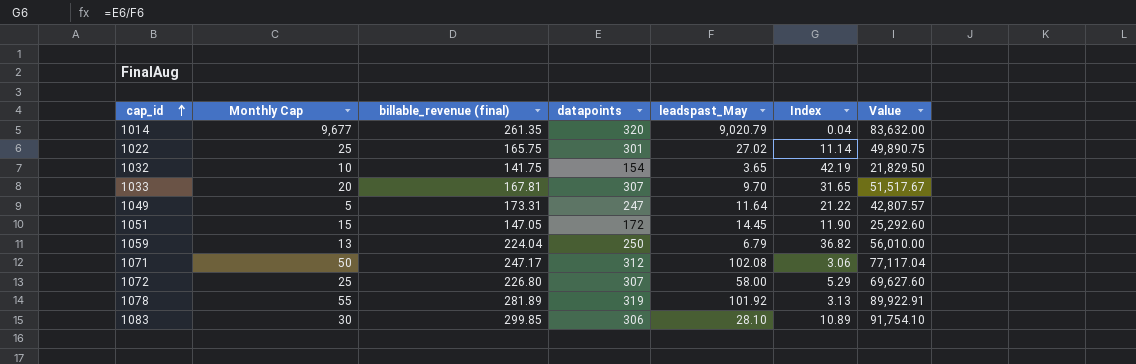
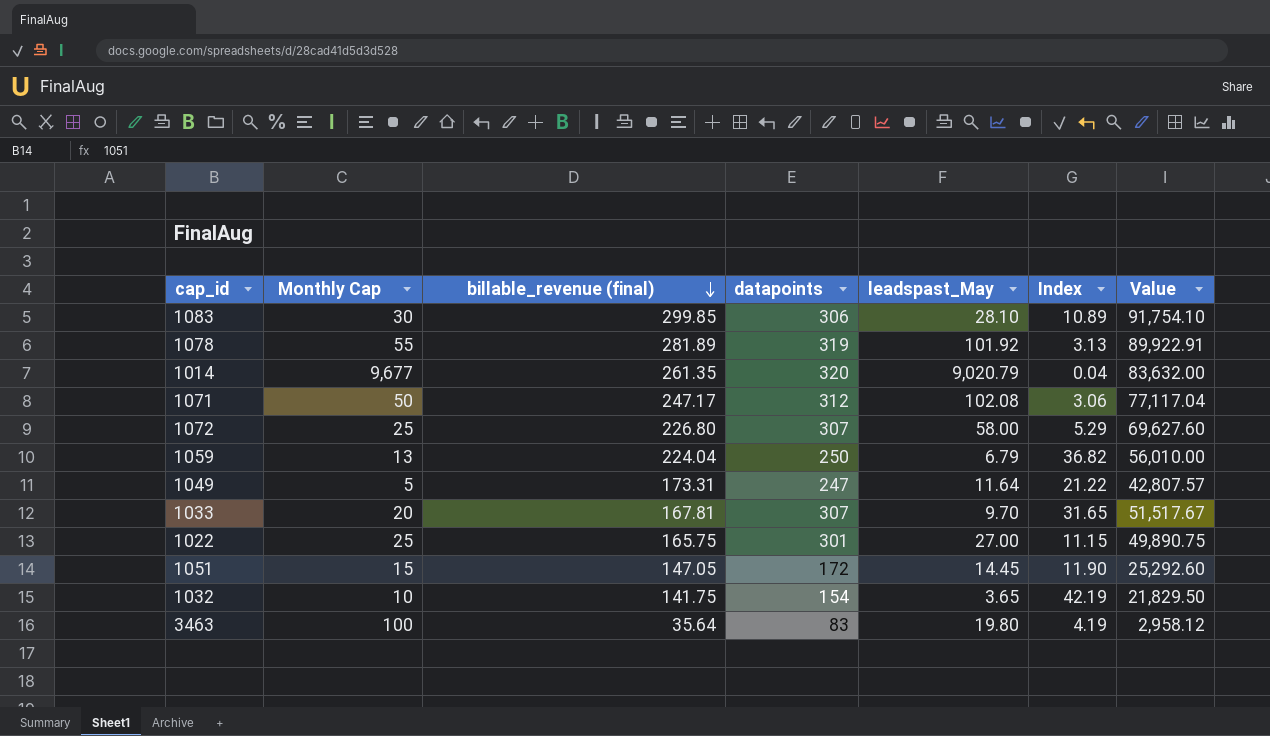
row order: cap_id ascending -> billable_revenue (final) descending
1022 | leadspast_May: 27.02 -> 27.00
1022 | Index: 11.14 -> 11.15
row 3463: none -> 100 | 35.64 | 83 | 19.80 | 4.19 | 2,958.12

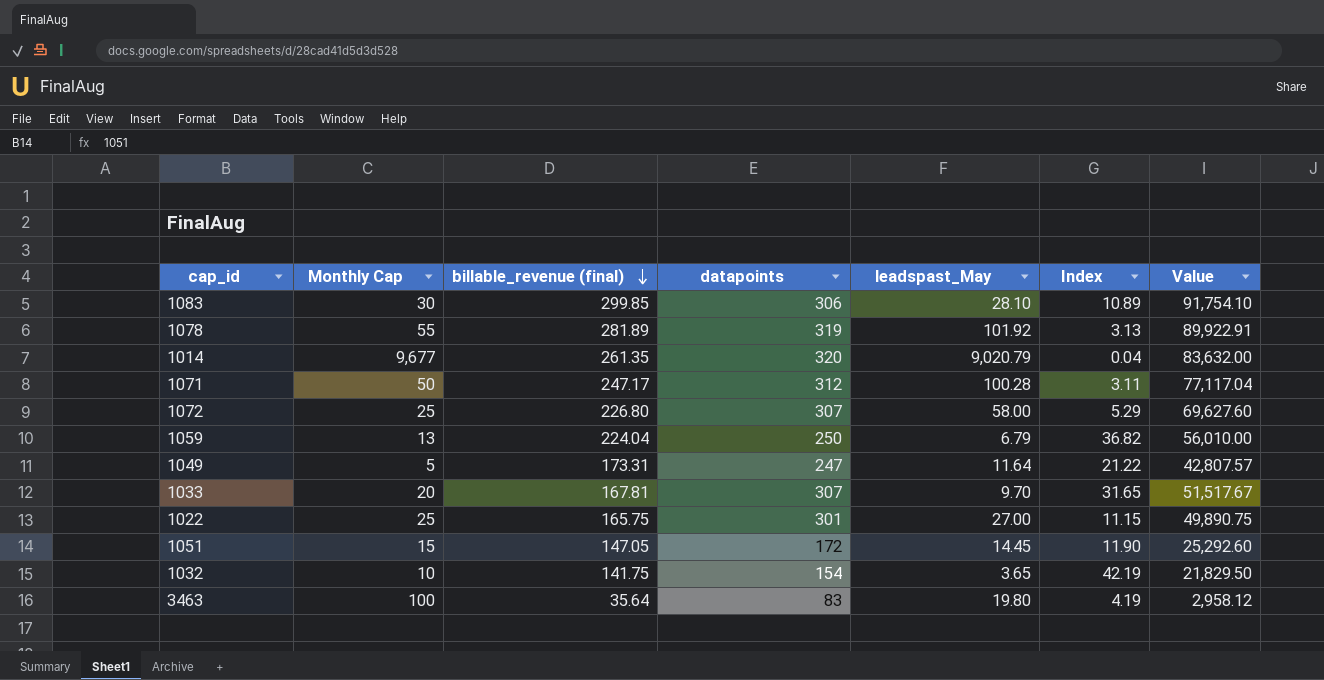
1071 | leadspast_May: 102.08 -> 100.28
1071 | Index: 3.06 -> 3.11

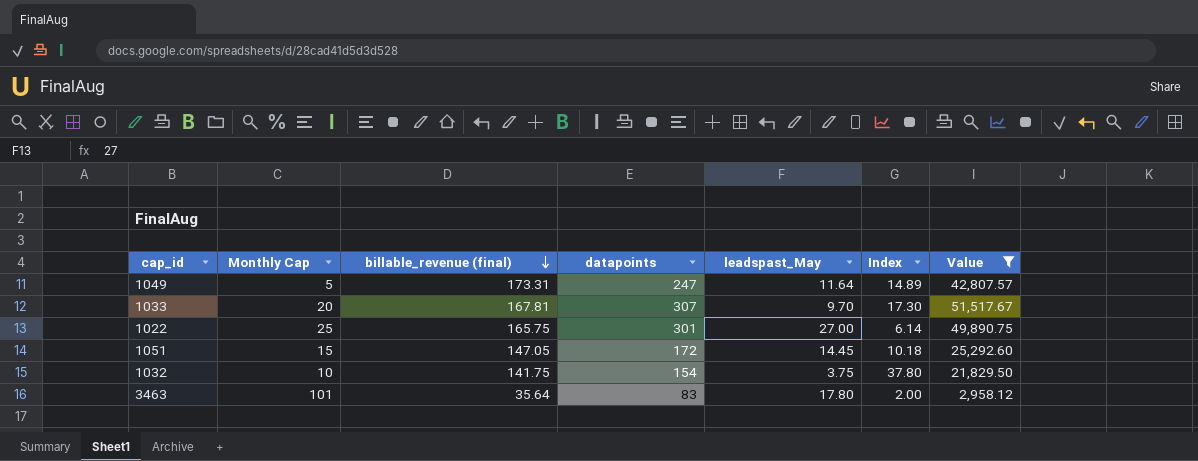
filter: none -> Value <= 51,517.67
column Index | formula: [datapoints] / [leadspast_May] -> [billable_revenue (final)] / [leadspast_May]
1032 | leadspast_May: 3.65 -> 3.75
3463 | Monthly Cap: 100 -> 101
3463 | leadspast_May: 19.80 -> 17.80

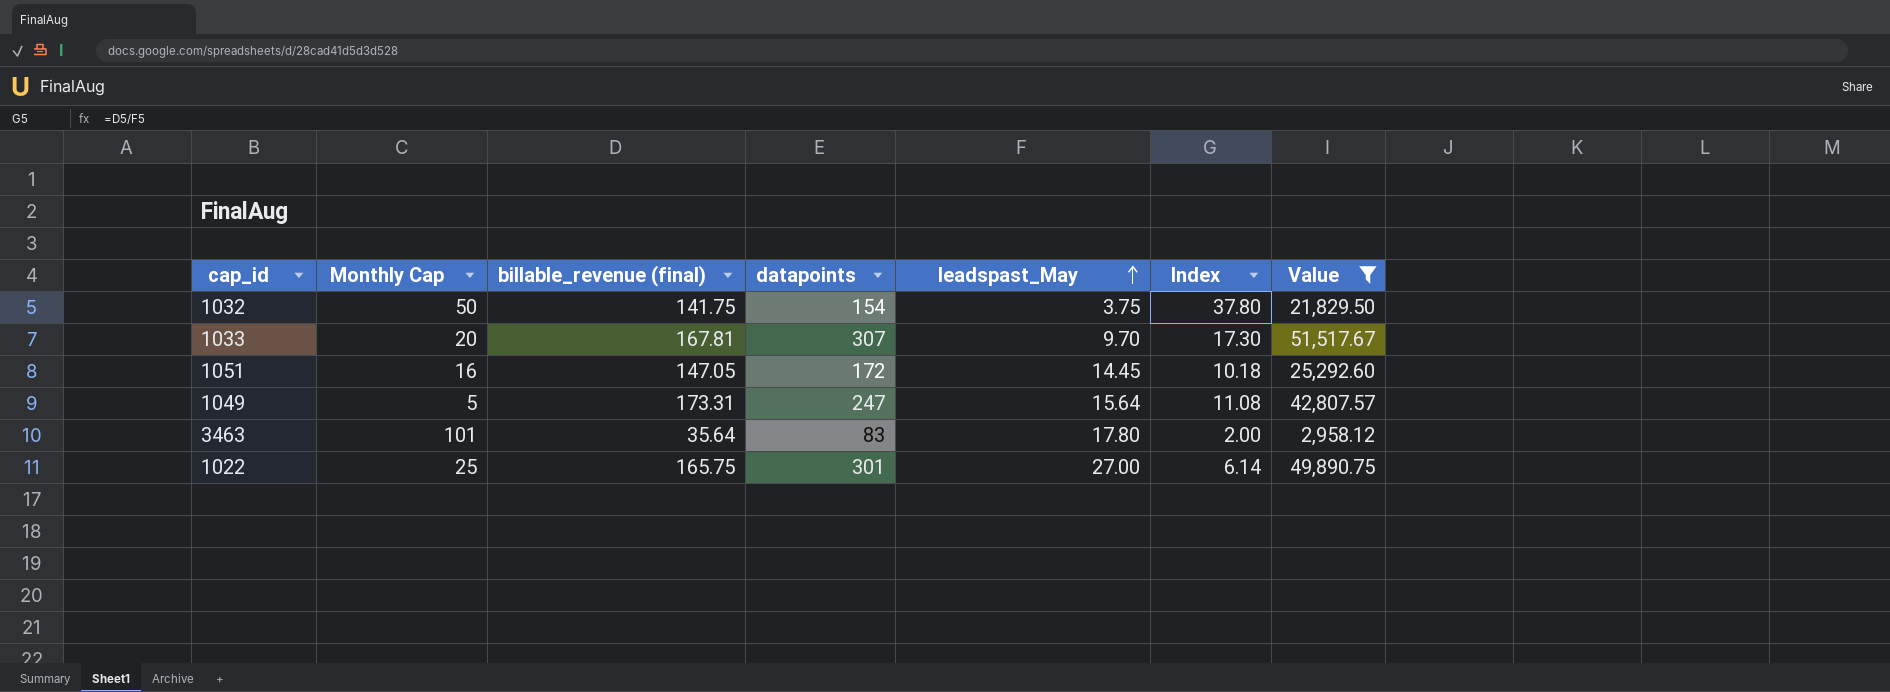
row order: billable_revenue (final) descending -> leadspast_May ascending
1032 | Monthly Cap: 10 -> 50
1051 | Monthly Cap: 15 -> 16
1049 | leadspast_May: 11.64 -> 15.64
1049 | Index: 14.89 -> 11.08

